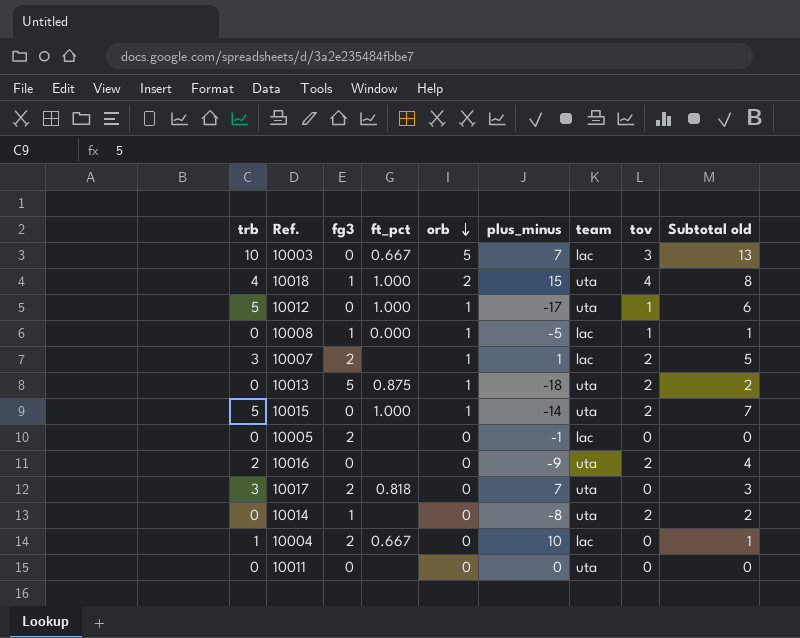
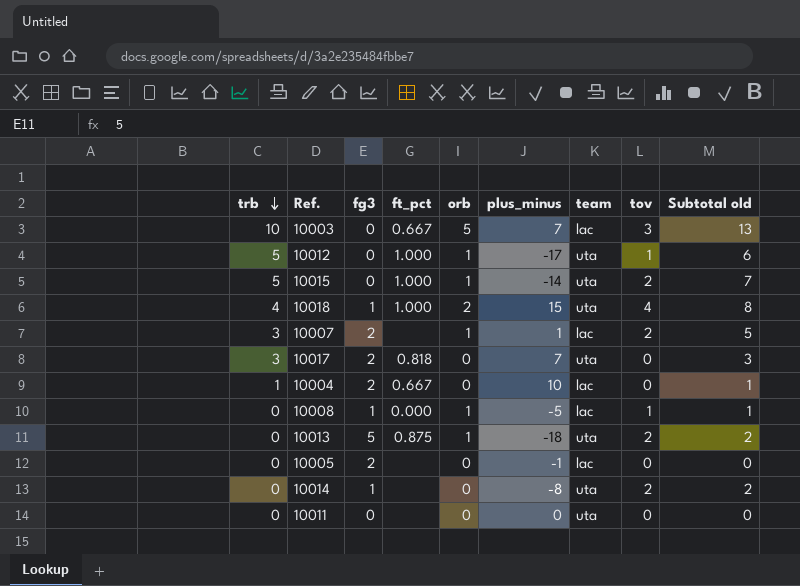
row order: orb descending -> trb descending
row 10016: 2 | 0 | none | 0 | -9 | uta | 2 | 4 -> none

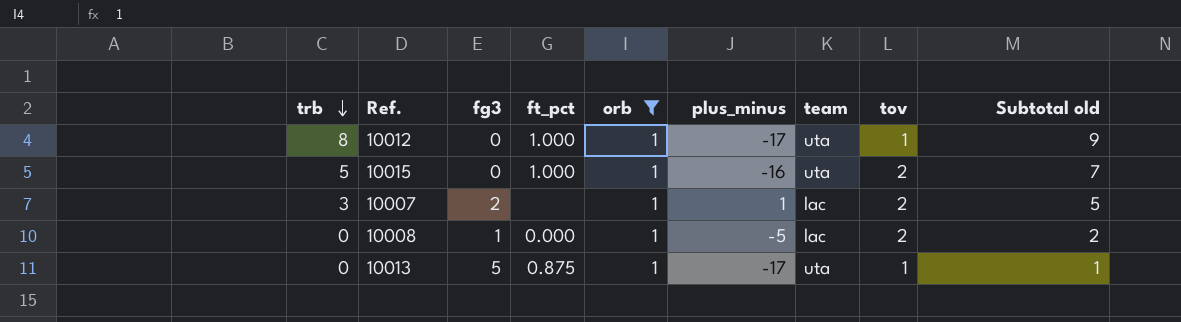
filter: none -> orb = 1
10012 | trb: 5 -> 8
10012 | Subtotal old: 6 -> 9
10015 | plus_minus: -14 -> -16
10008 | tov: 1 -> 2
10008 | Subtotal old: 1 -> 2
10013 | plus_minus: -18 -> -17
10013 | tov: 2 -> 1
10013 | Subtotal old: 2 -> 1

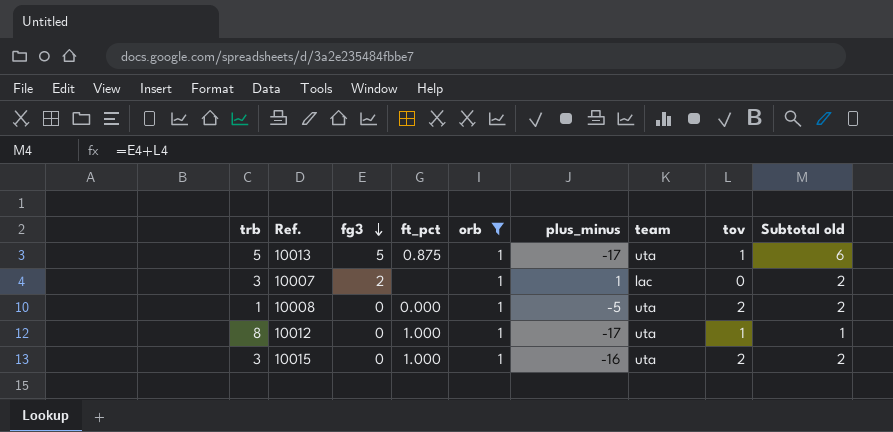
row order: trb descending -> fg3 descending
column Subtotal old | formula: [trb] + [tov] -> [fg3] + [tov]
10013 | trb: 0 -> 5
10007 | tov: 2 -> 0
10008 | trb: 0 -> 1
10008 | fg3: 1 -> 0
10008 | team: lac -> uta
10015 | trb: 5 -> 3

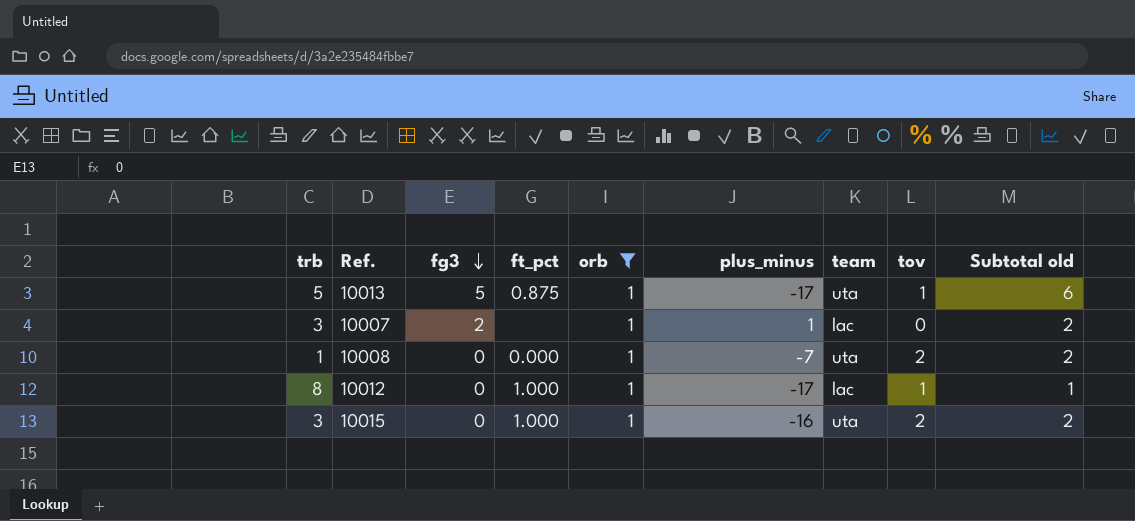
10008 | plus_minus: -5 -> -7
10012 | team: uta -> lac

